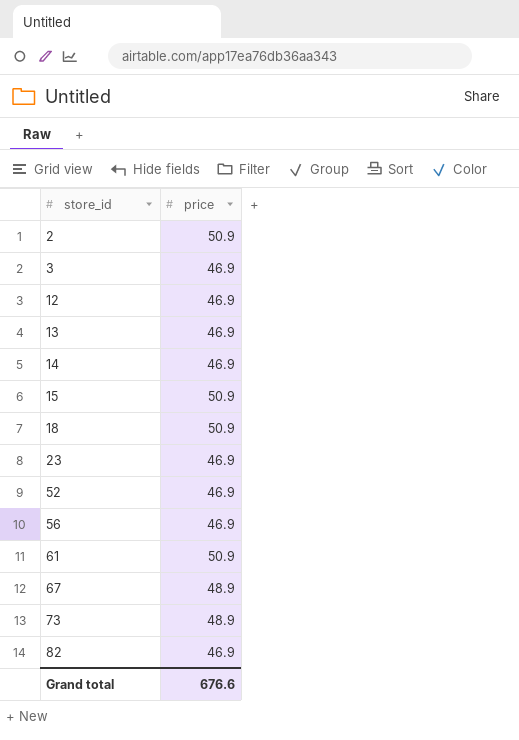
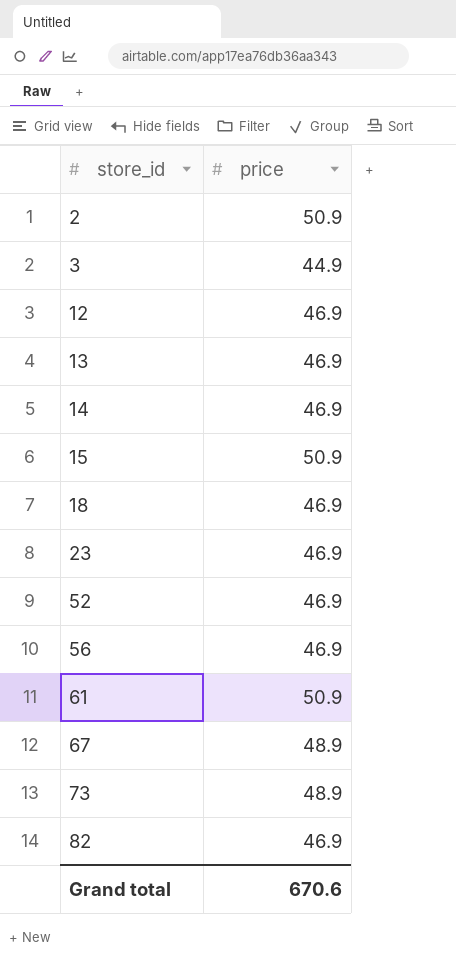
3 | price: 46.9 -> 44.9
18 | price: 50.9 -> 46.9
Grand total | price: 676.6 -> 670.6

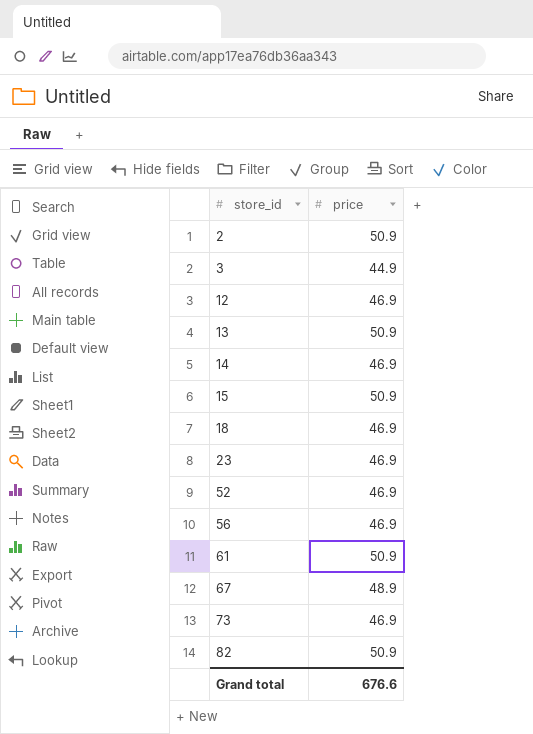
13 | price: 46.9 -> 50.9
73 | price: 48.9 -> 46.9
82 | price: 46.9 -> 50.9
Grand total | price: 670.6 -> 676.6

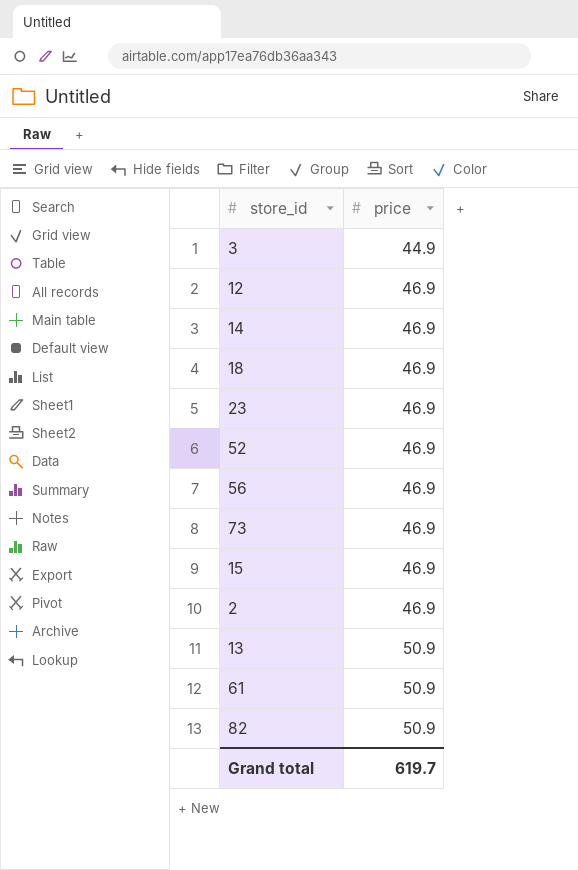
row order: store_id ascending -> price ascending
row 67: 48.9 -> none
15 | price: 50.9 -> 46.9
2 | price: 50.9 -> 46.9
Grand total | price: 676.6 -> 619.7

